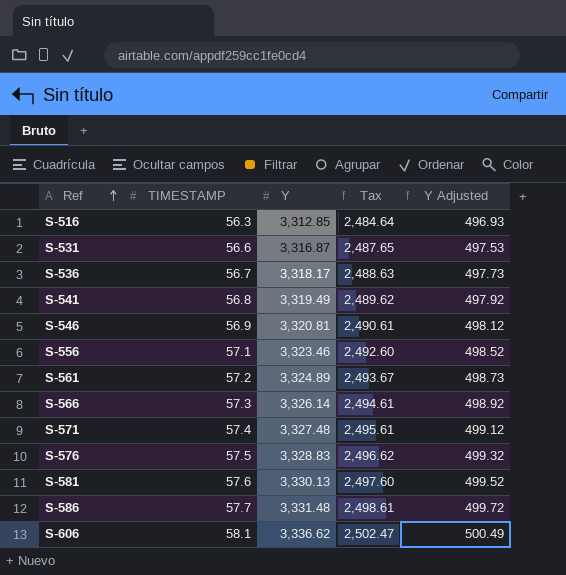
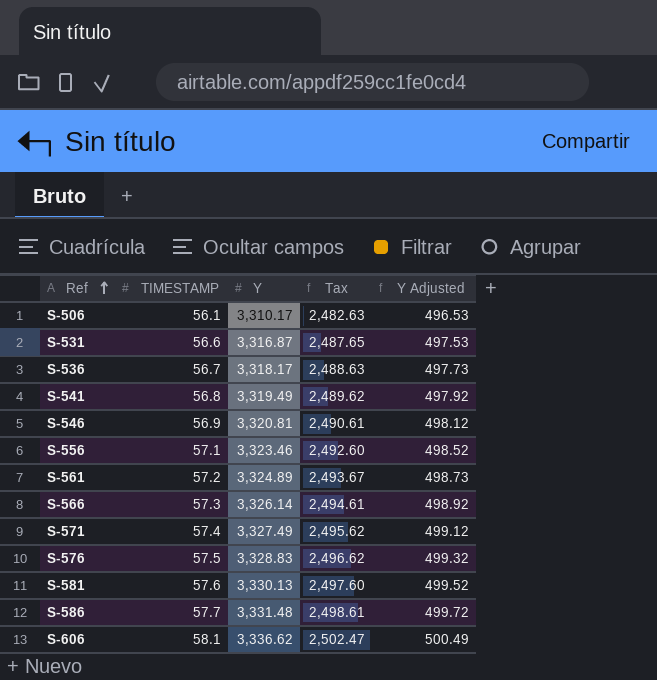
row S-516: 56.3 | 3,312.85 | 2,484.64 | 496.93 -> none
row S-506: none -> 56.1 | 3,310.17 | 2,482.63 | 496.53
S-571 | Y: 3,327.48 -> 3,327.49
S-571 | Tax: 2,495.61 -> 2,495.62

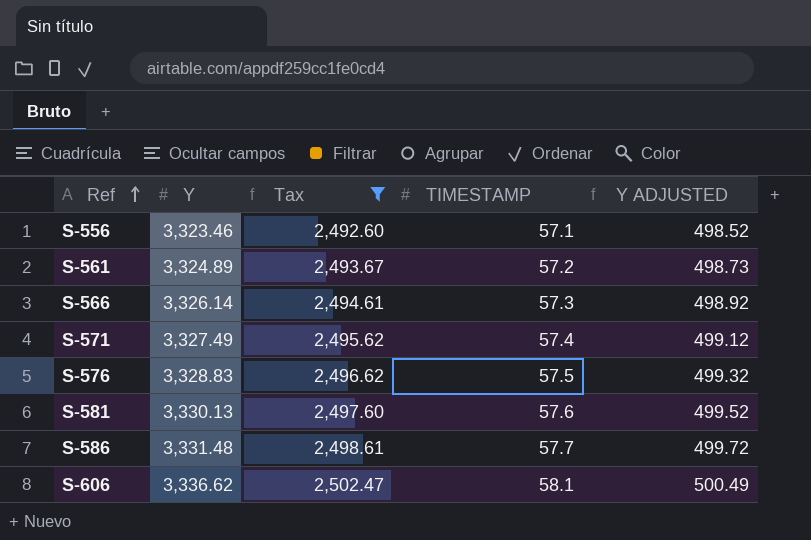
filter: none -> Tax >= 2,492.60
column TIMESTAMP | position: 2 -> 4
column name: Y Adjusted -> Y ADJUSTED

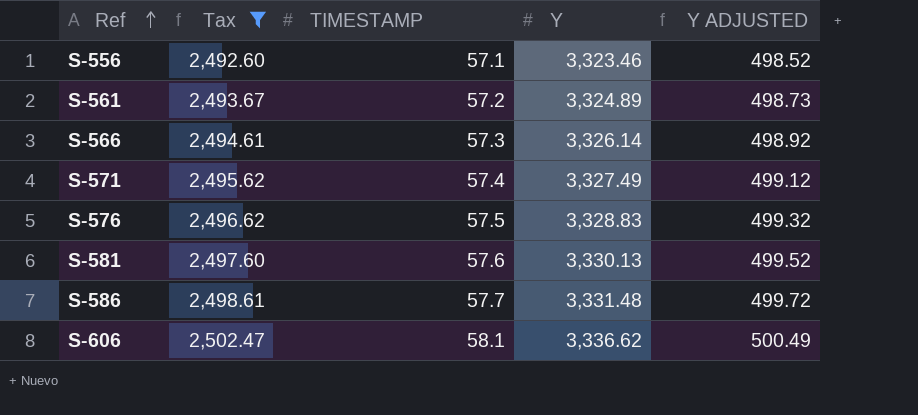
column Y | position: 2 -> 4

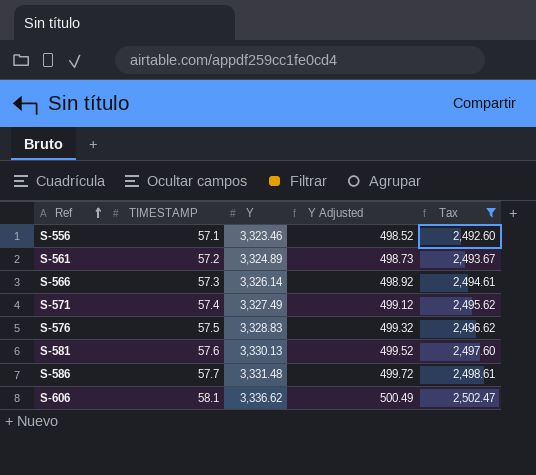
column name: Y ADJUSTED -> Y Adjusted
column Tax | position: 2 -> 5

